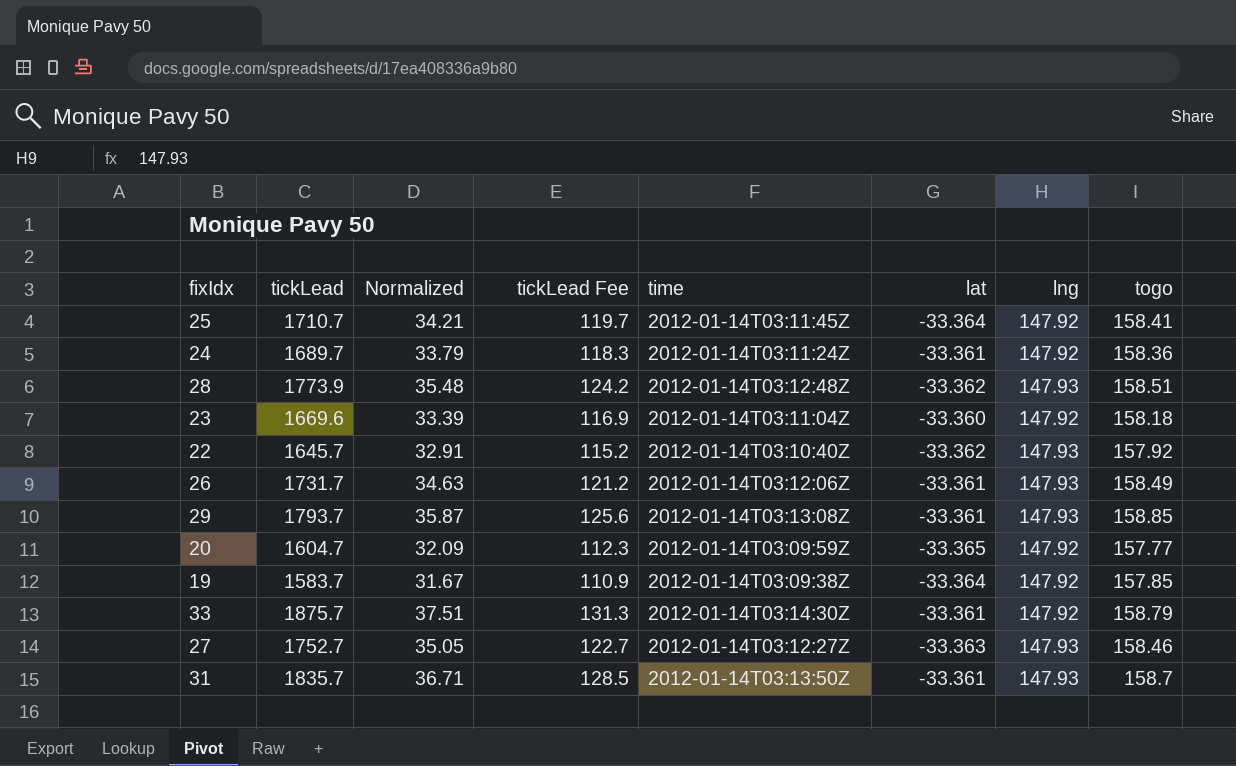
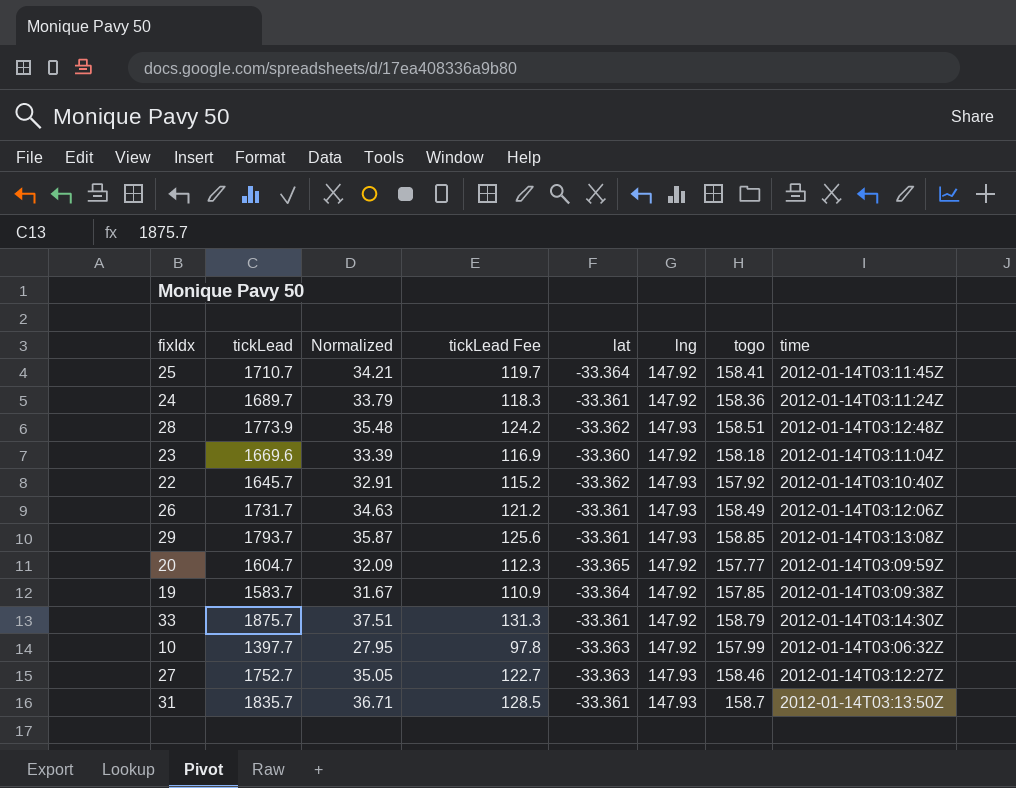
column time | position: 5 -> 8
row 10: none -> 1397.7 | 27.95 | 97.8 | -33.363 | 147.92 | 157.99 | 2012-01-14T03:06:32Z

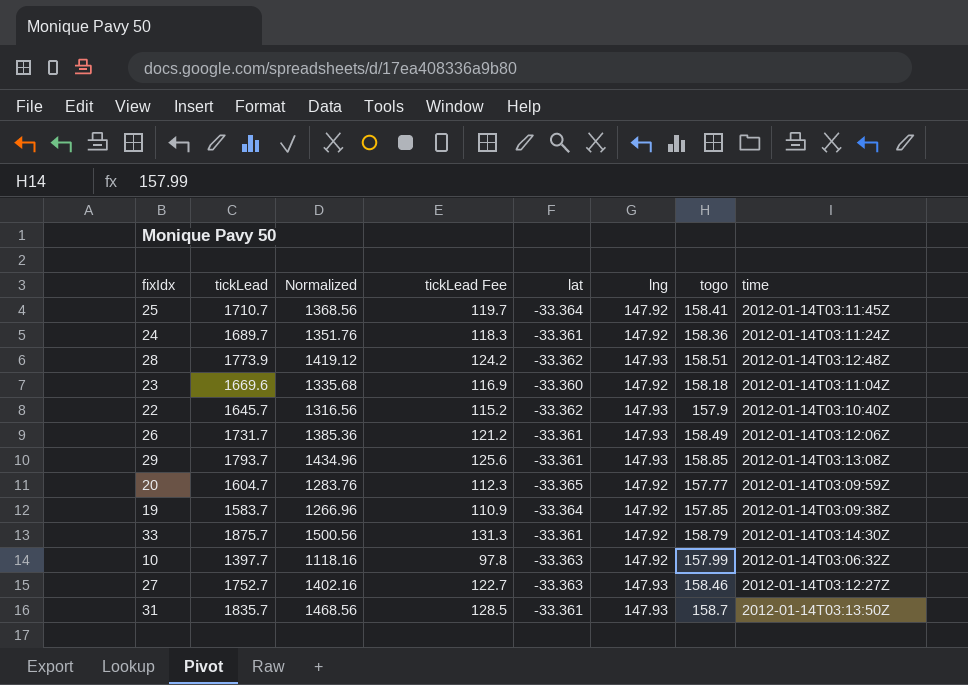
column Normalized | formula: [tickLead] * 0.02 -> [tickLead] * 0.8
22 | togo: 157.92 -> 157.9

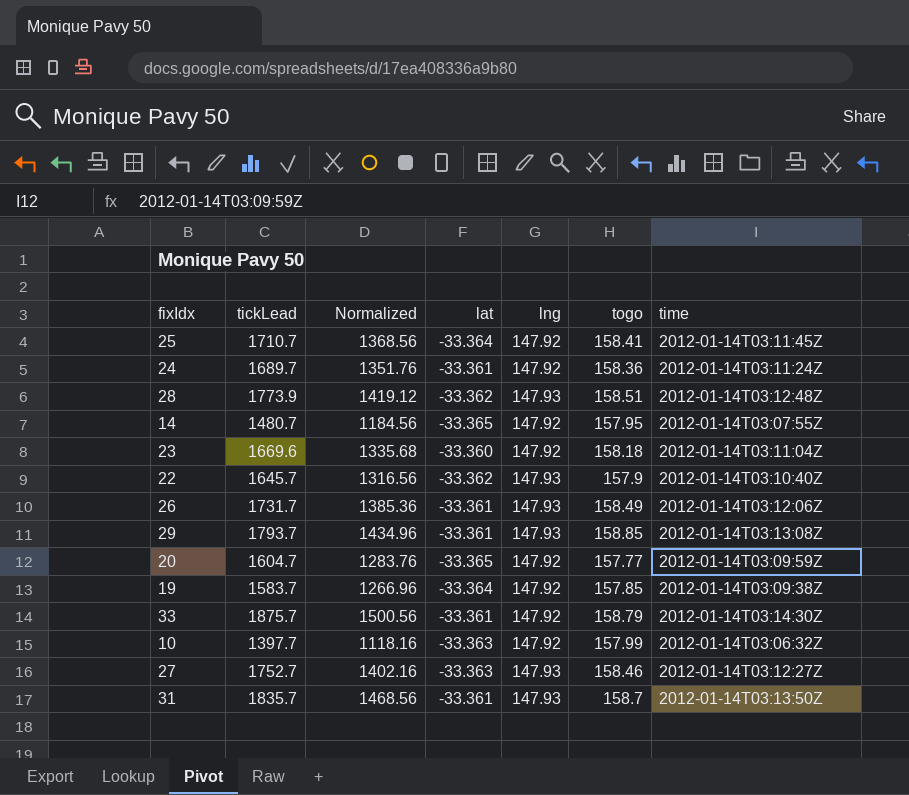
column tickLead Fee | formula: [tickLead] * 0.07 -> none
row 14: none -> 1480.7 | 1184.56 | -33.365 | 147.92 | 157.95 | 2012-01-14T03:07:55Z

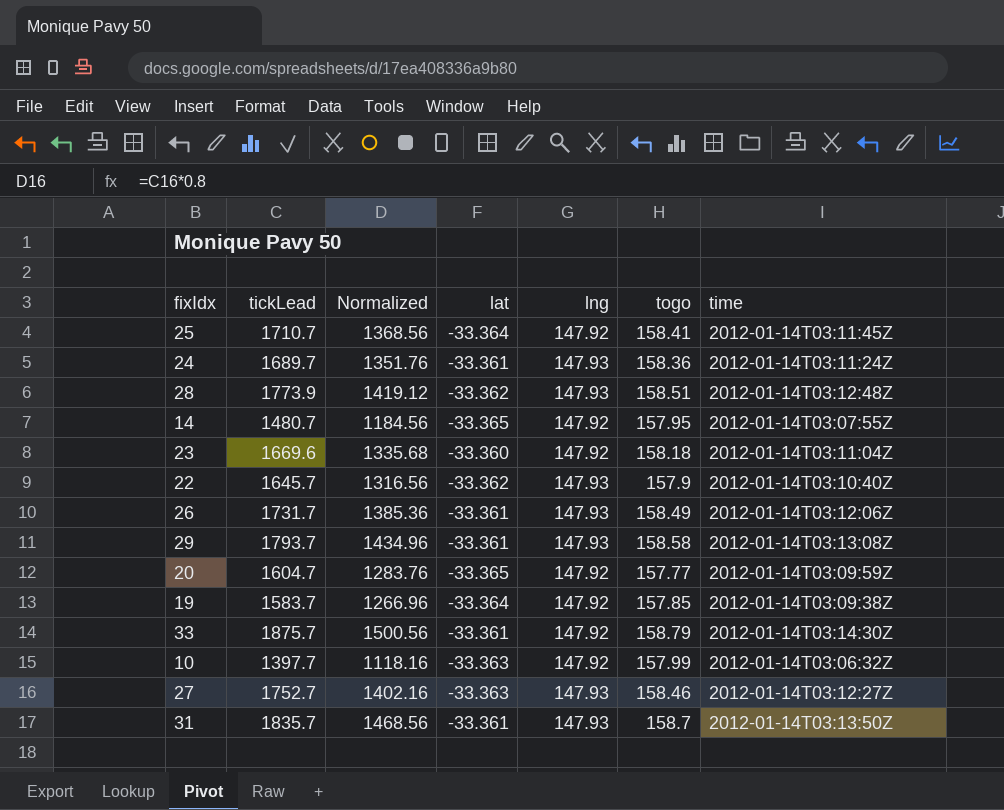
24 | lng: 147.92 -> 147.93
29 | togo: 158.85 -> 158.58

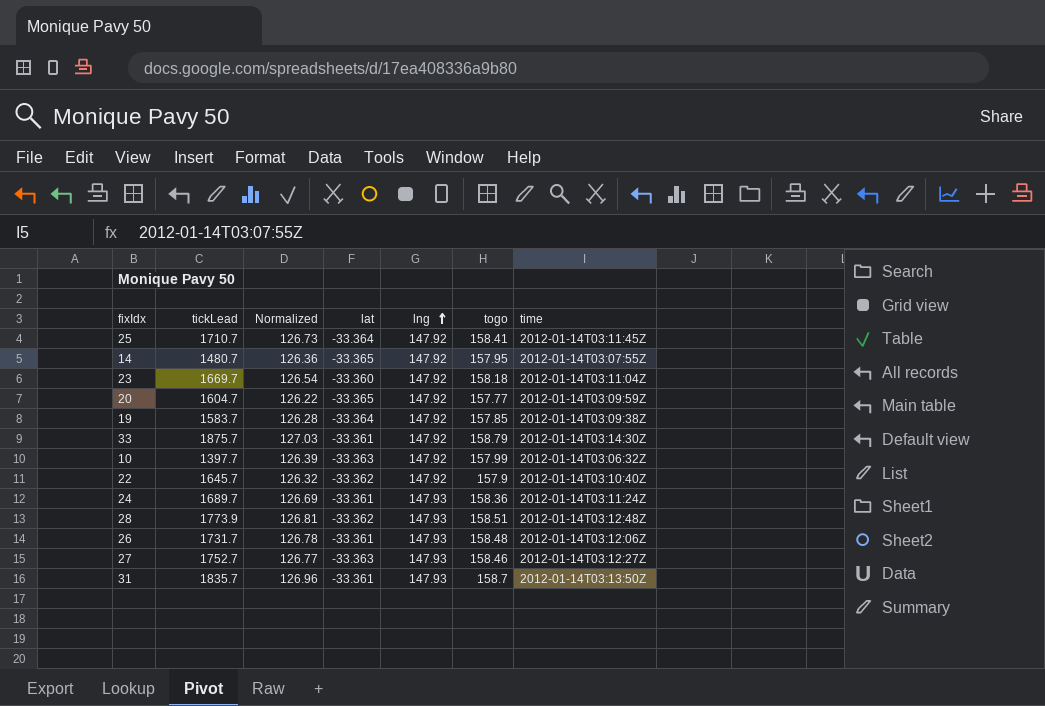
row order: none -> lng ascending
column Normalized | formula: [tickLead] * 0.8 -> [togo] * 0.8
row 29: 1793.7 | 1434.96 | -33.361 | 147.93 | 158.58 | 2012-01-14T03:13:08Z -> none
23 | tickLead: 1669.6 -> 1669.7
22 | lng: 147.93 -> 147.92
26 | togo: 158.49 -> 158.48

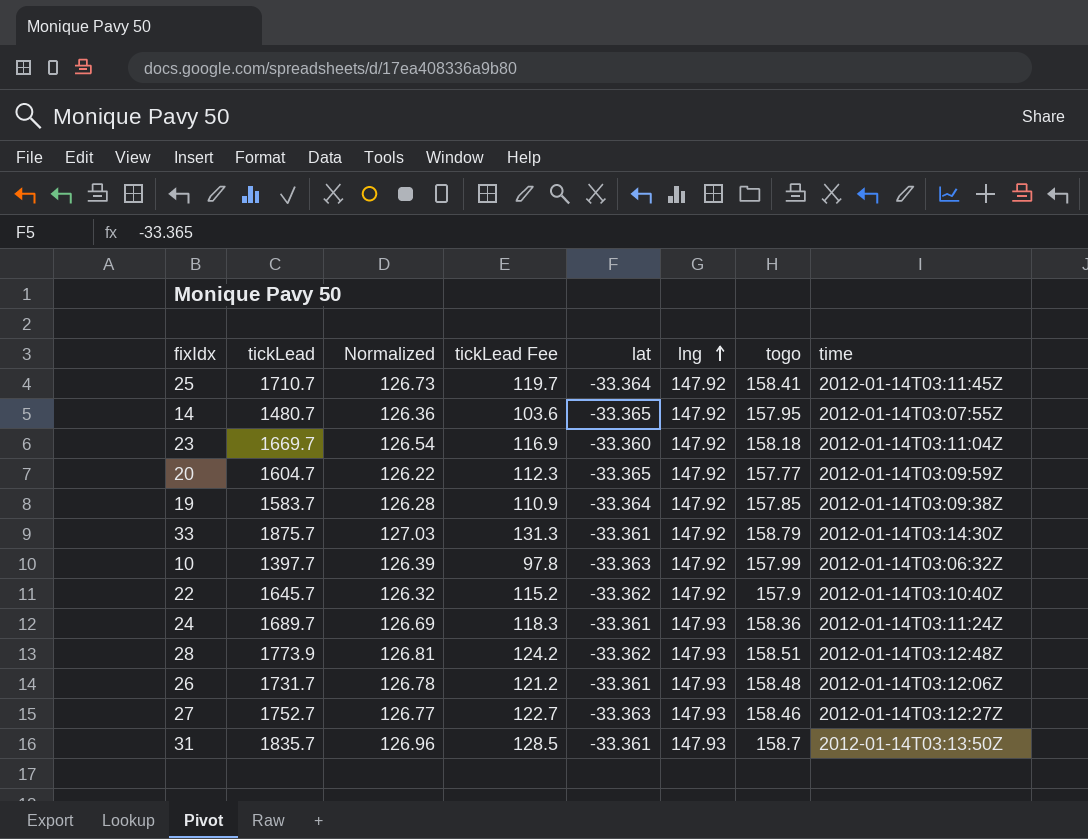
column tickLead Fee | formula: none -> [tickLead] * 0.07

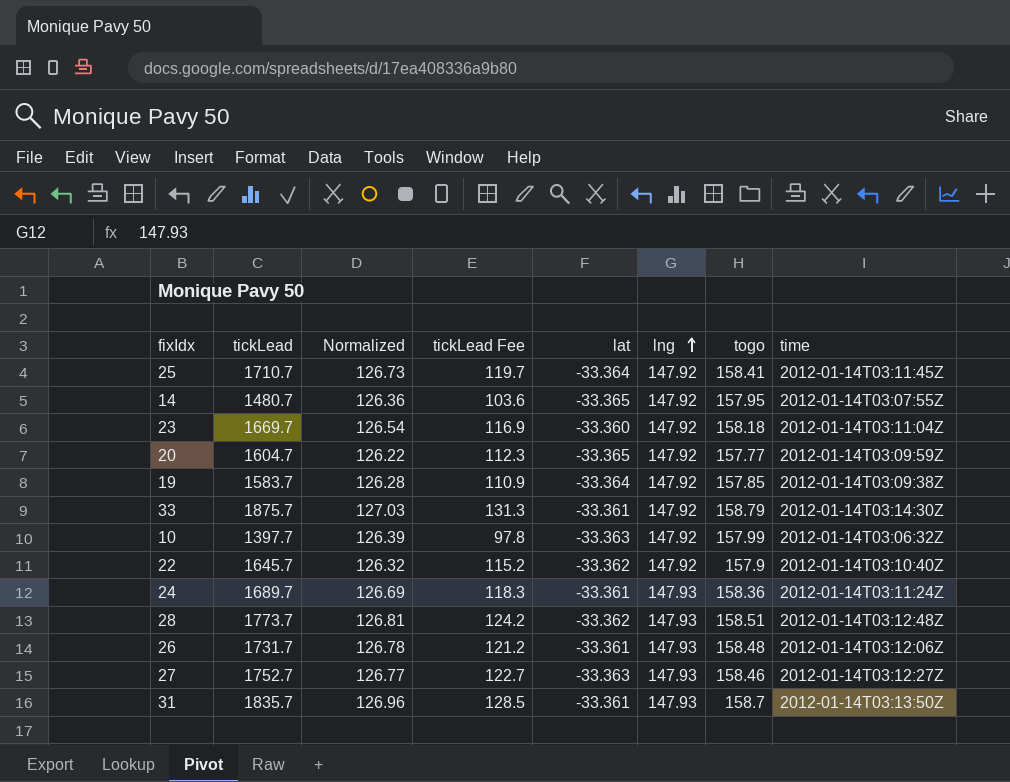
28 | tickLead: 1773.9 -> 1773.7

